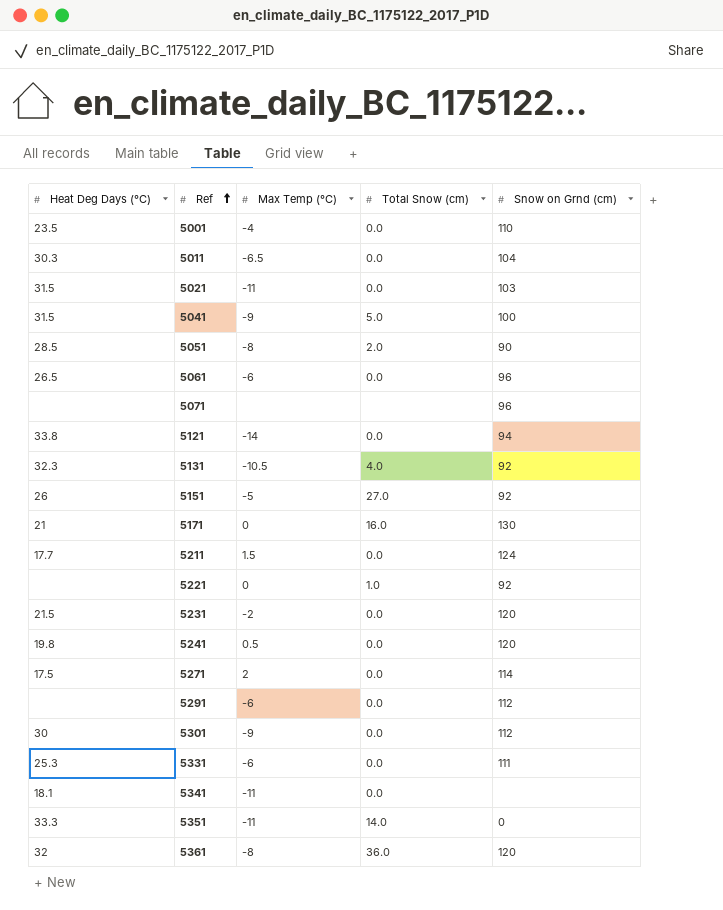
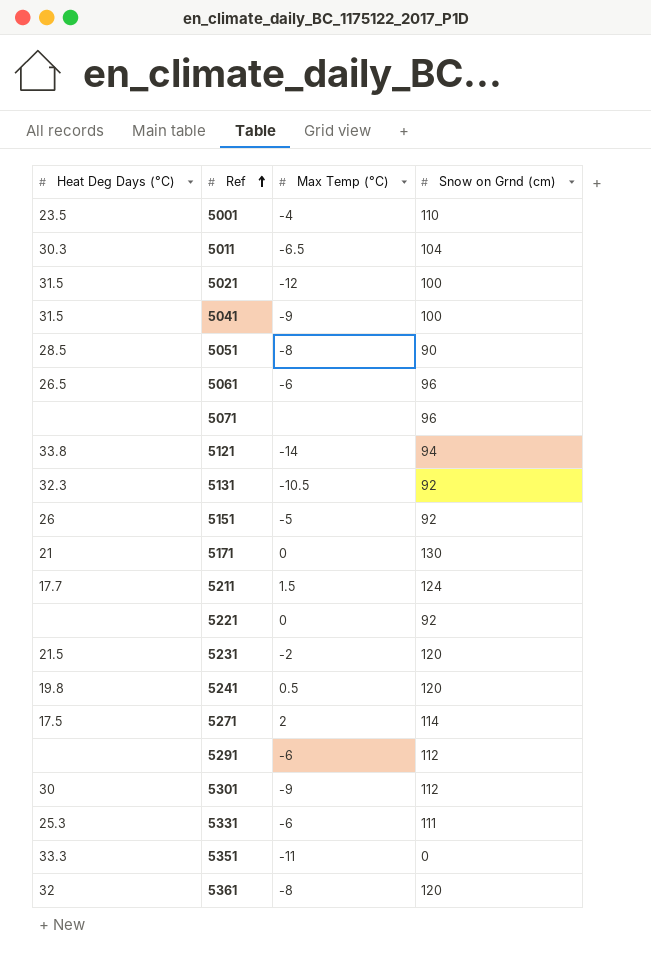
column Total Snow (cm) | position: 4 -> none
row 5341: 18.1 | -11 | 0.0 | none -> none
5021 | Max Temp (°C): -11 -> -12
5021 | Snow on Grnd (cm): 103 -> 100

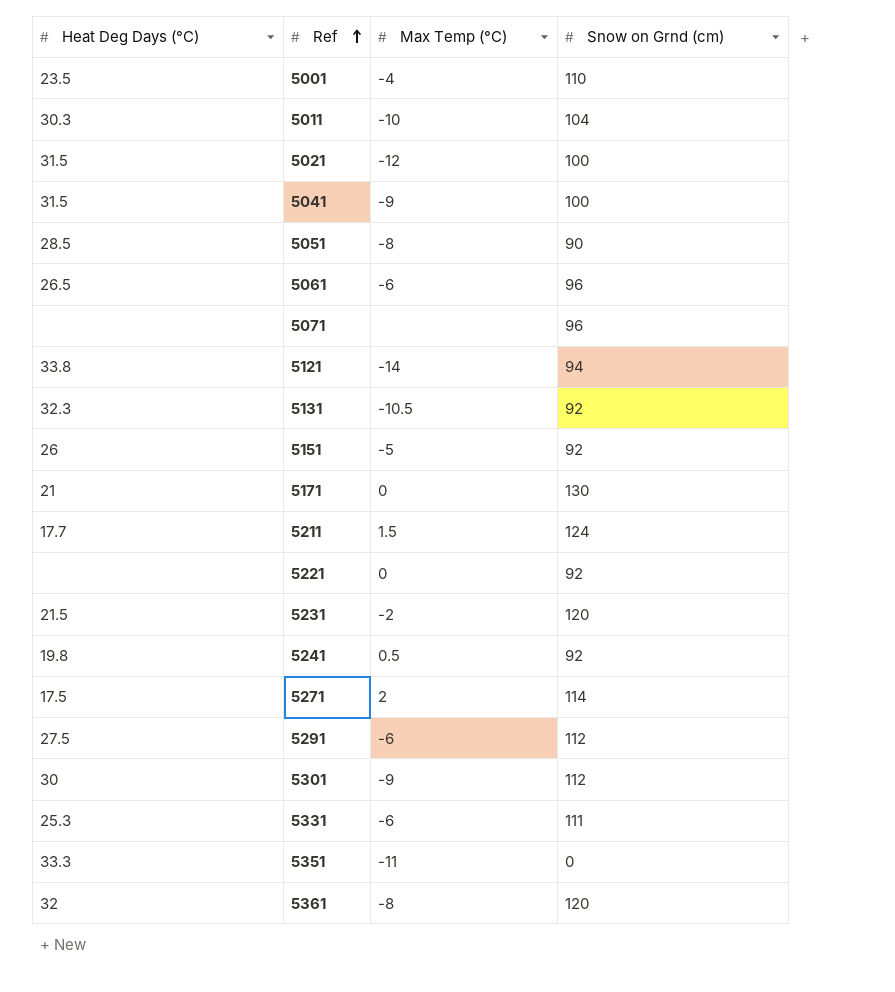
5011 | Max Temp (°C): -6.5 -> -10
5241 | Snow on Grnd (cm): 120 -> 92
5291 | Heat Deg Days (°C): none -> 27.5

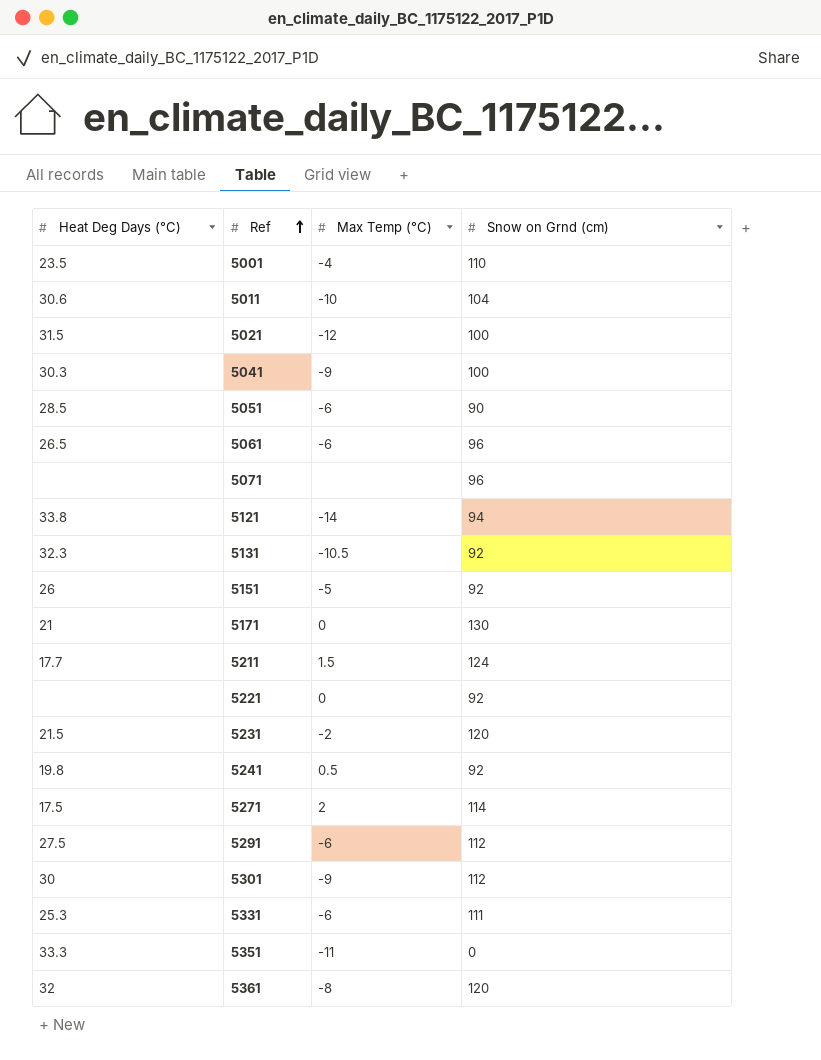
5011 | Heat Deg Days (°C): 30.3 -> 30.6
5041 | Heat Deg Days (°C): 31.5 -> 30.3
5051 | Max Temp (°C): -8 -> -6

